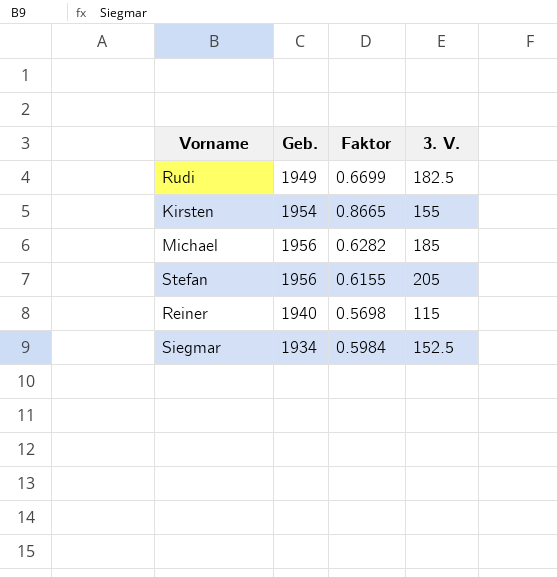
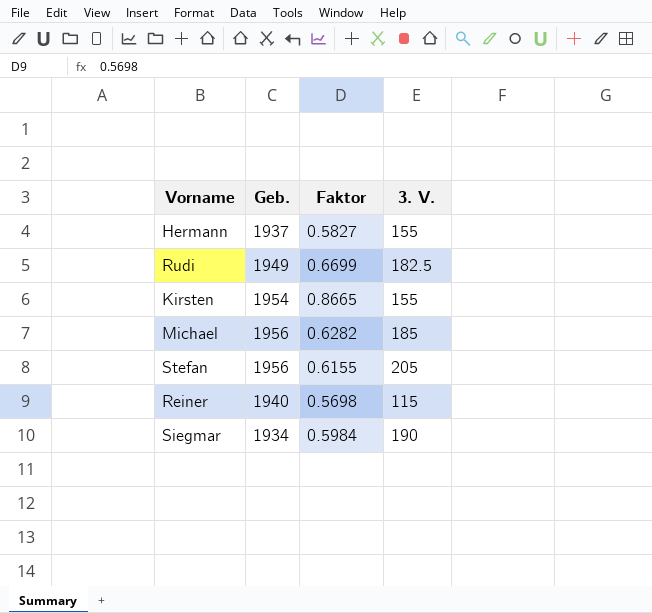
row Hermann: none -> 1937 | 0.5827 | 155
Siegmar | 3. V.: 152.5 -> 190

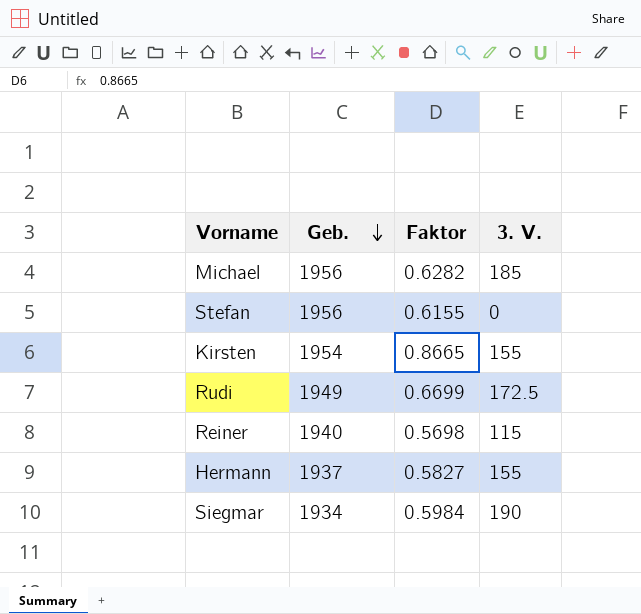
row order: none -> Geb. descending
Stefan | 3. V.: 205 -> 0
Rudi | 3. V.: 182.5 -> 172.5

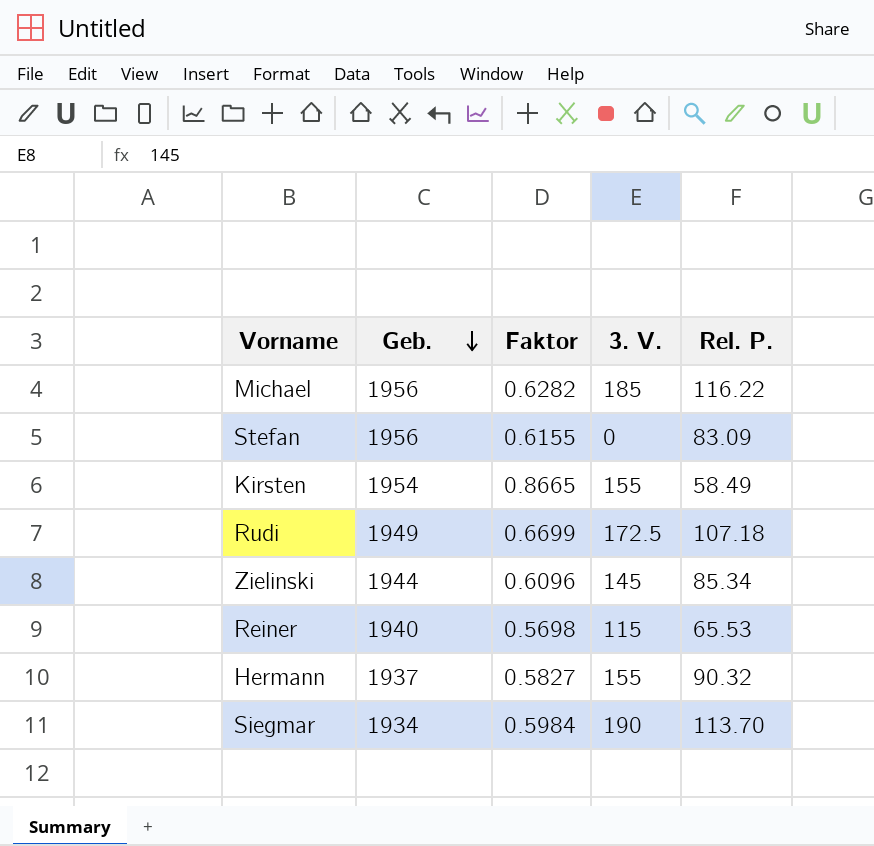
column Rel. P. | position: none -> 5
row Zielinski: none -> 1944 | 0.6096 | 145 | 85.34

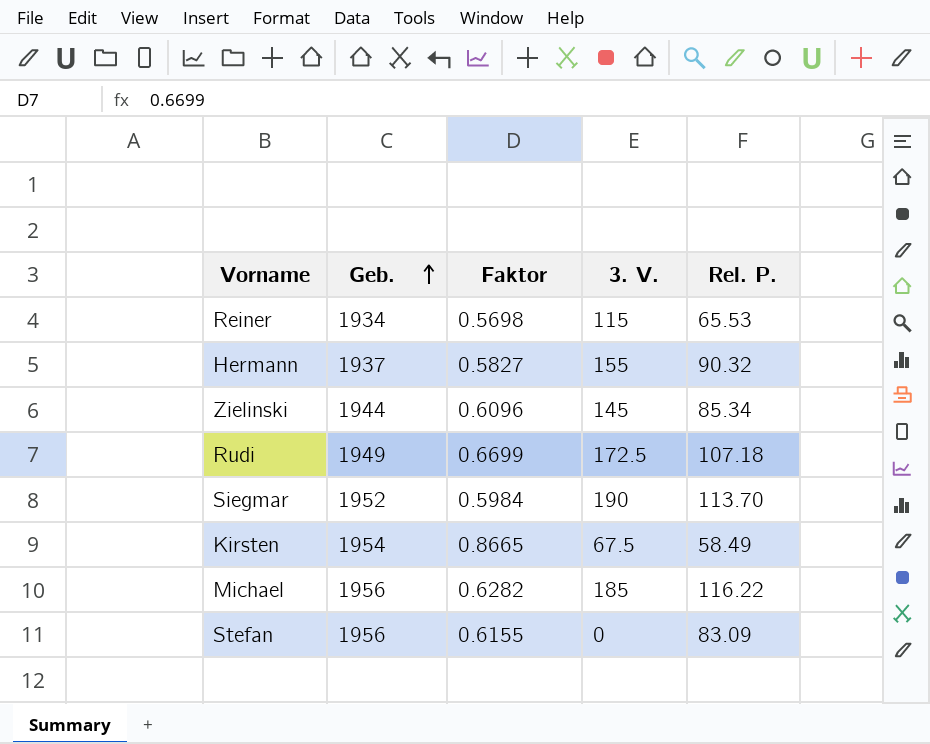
row order: Geb. descending -> Geb. ascending
Reiner | Geb.: 1940 -> 1934
Siegmar | Geb.: 1934 -> 1952
Kirsten | 3. V.: 155 -> 67.5

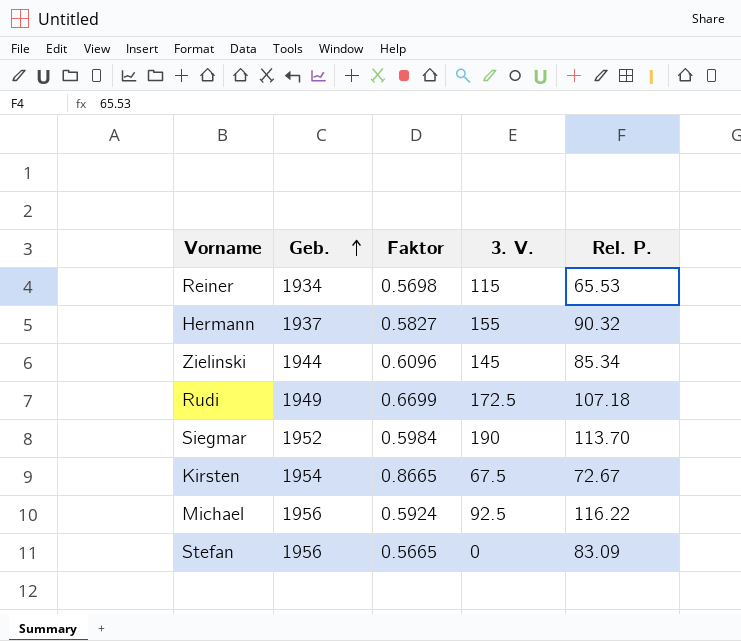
Kirsten | Rel. P.: 58.49 -> 72.67
Michael | Faktor: 0.6282 -> 0.5924
Michael | 3. V.: 185 -> 92.5
Stefan | Faktor: 0.6155 -> 0.5665

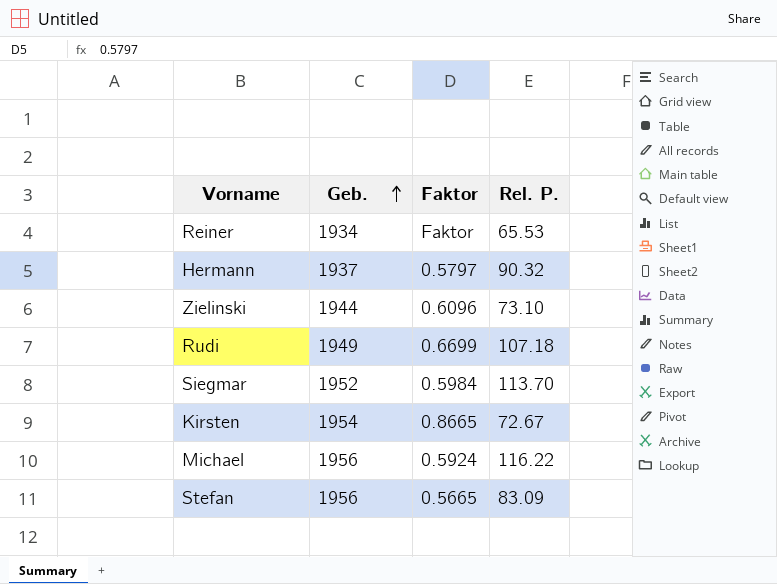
column 3. V. | position: 4 -> none
Reiner | Faktor: 0.5698 -> Faktor
Hermann | Faktor: 0.5827 -> 0.5797
Zielinski | Rel. P.: 85.34 -> 73.10

